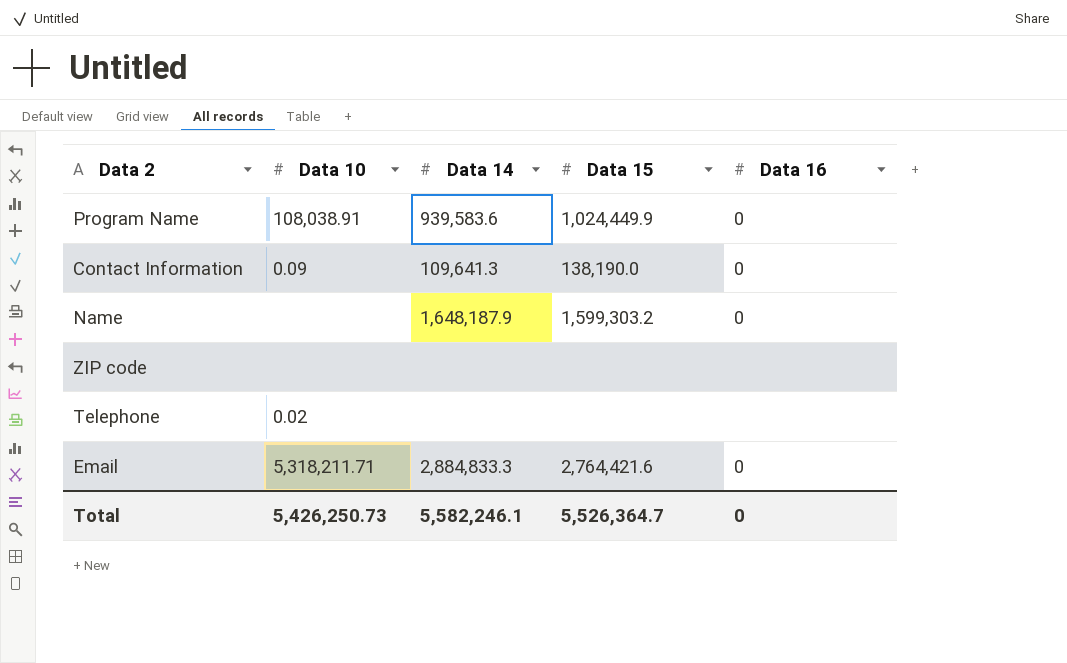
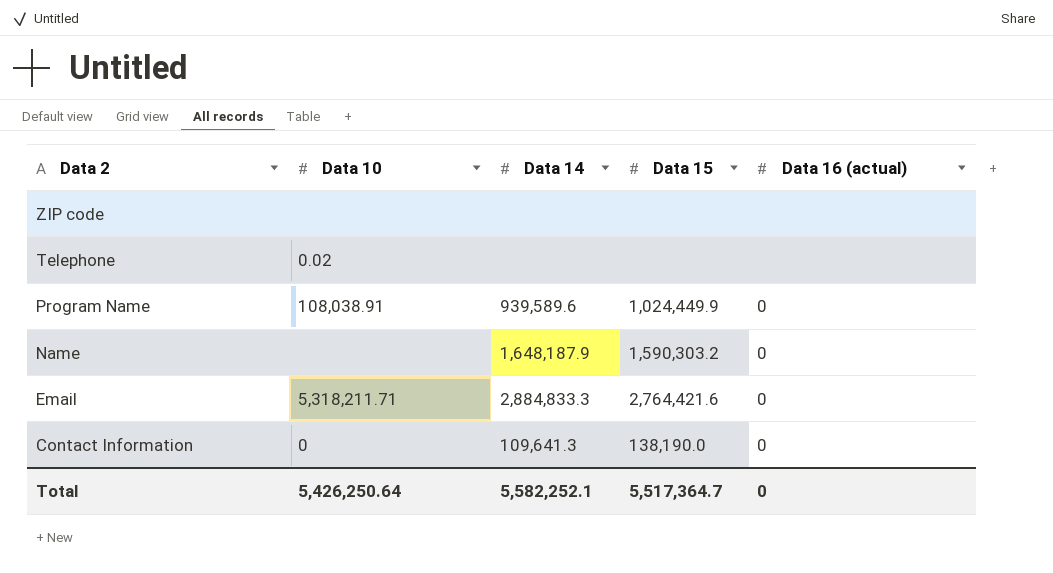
row order: none -> Data 2 descending
column name: Data 16 -> Data 16 (actual)
Program Name | Data 14: 939,583.6 -> 939,589.6
Name | Data 15: 1,599,303.2 -> 1,590,303.2
Contact Information | Data 10: 0.09 -> 0
Total | Data 10: 5,426,250.73 -> 5,426,250.64
Total | Data 14: 5,582,246.1 -> 5,582,252.1
Total | Data 15: 5,526,364.7 -> 5,517,364.7

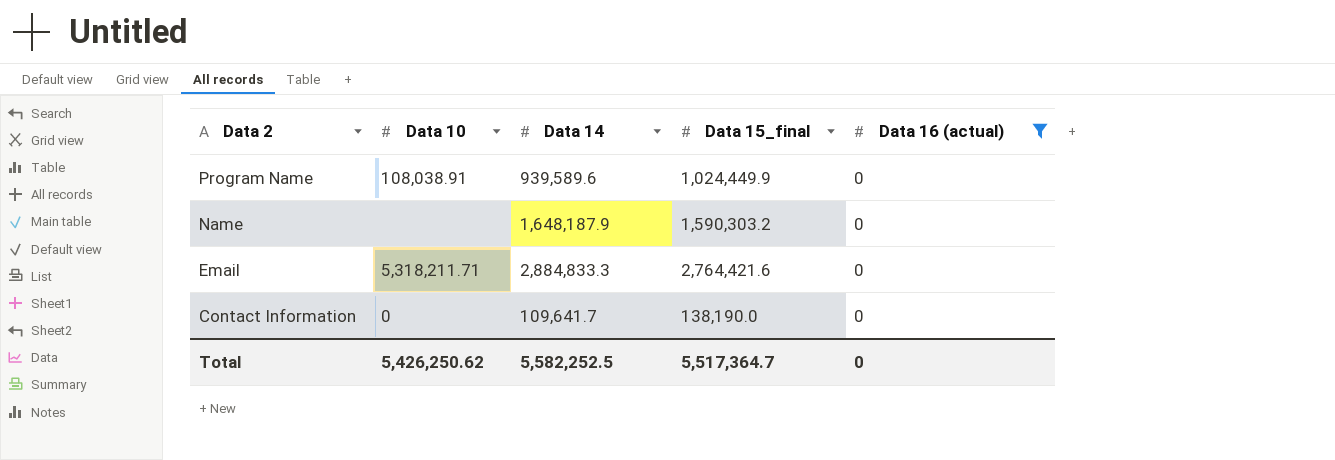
filter: none -> Data 16 (actual) = 0
column name: Data 15 -> Data 15_final
Contact Information | Data 14: 109,641.3 -> 109,641.7
Total | Data 10: 5,426,250.64 -> 5,426,250.62
Total | Data 14: 5,582,252.1 -> 5,582,252.5

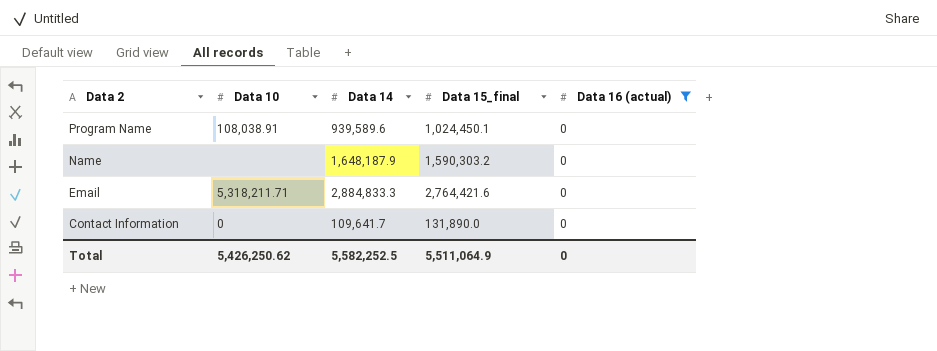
Program Name | Data 15_final: 1,024,449.9 -> 1,024,450.1
Contact Information | Data 15_final: 138,190.0 -> 131,890.0
Total | Data 15_final: 5,517,364.7 -> 5,511,064.9

